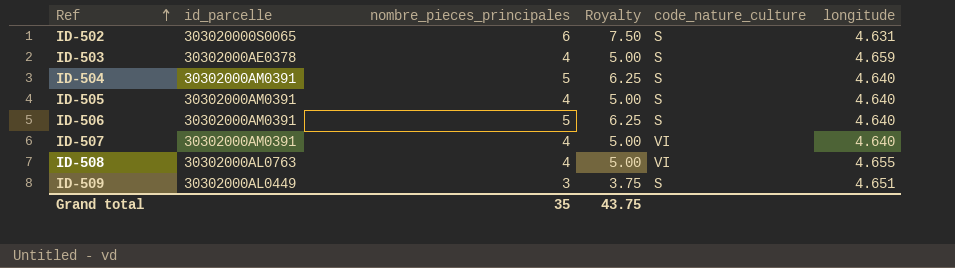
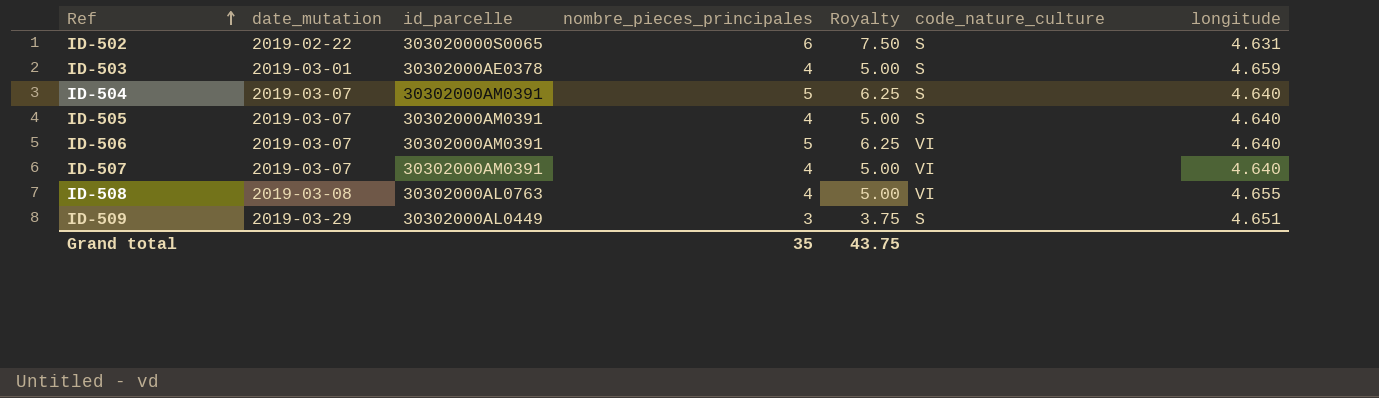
column date_mutation | position: none -> 2
ID-506 | code_nature_culture: S -> VI

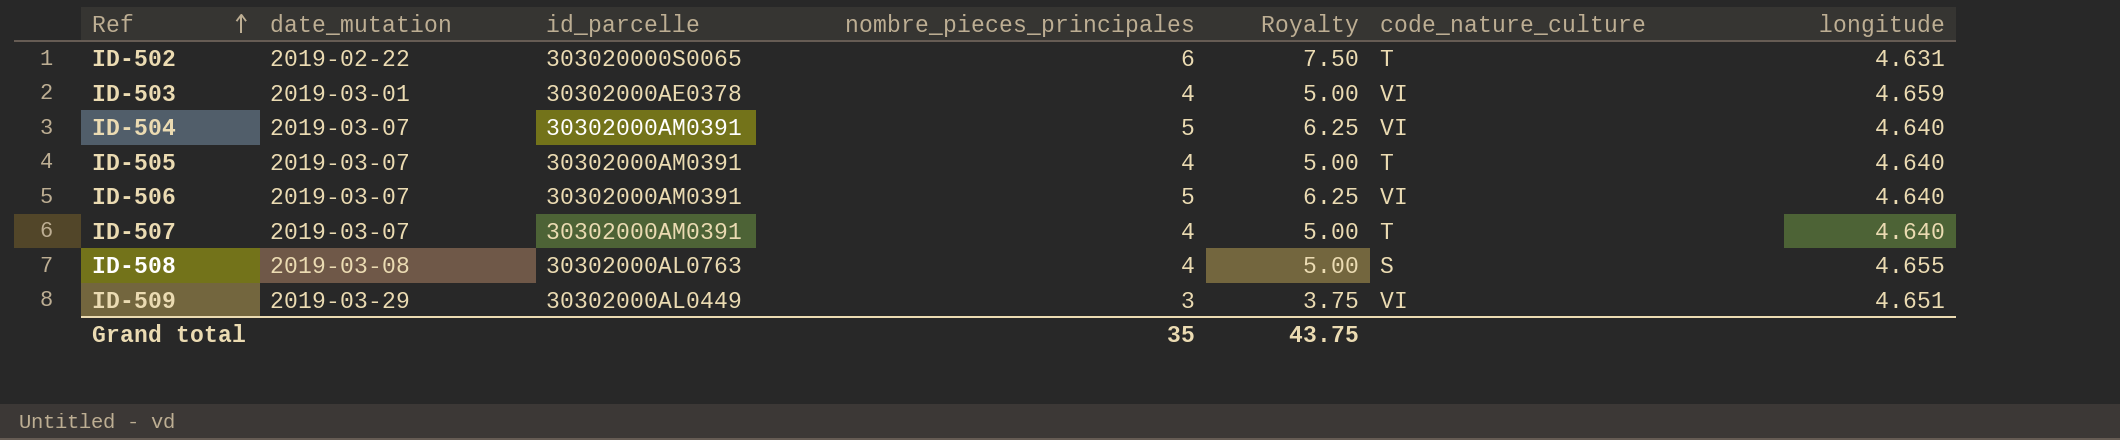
ID-502 | code_nature_culture: S -> T
ID-503 | code_nature_culture: S -> VI
ID-504 | code_nature_culture: S -> VI
ID-505 | code_nature_culture: S -> T
ID-507 | code_nature_culture: VI -> T
ID-508 | code_nature_culture: VI -> S
ID-509 | code_nature_culture: S -> VI

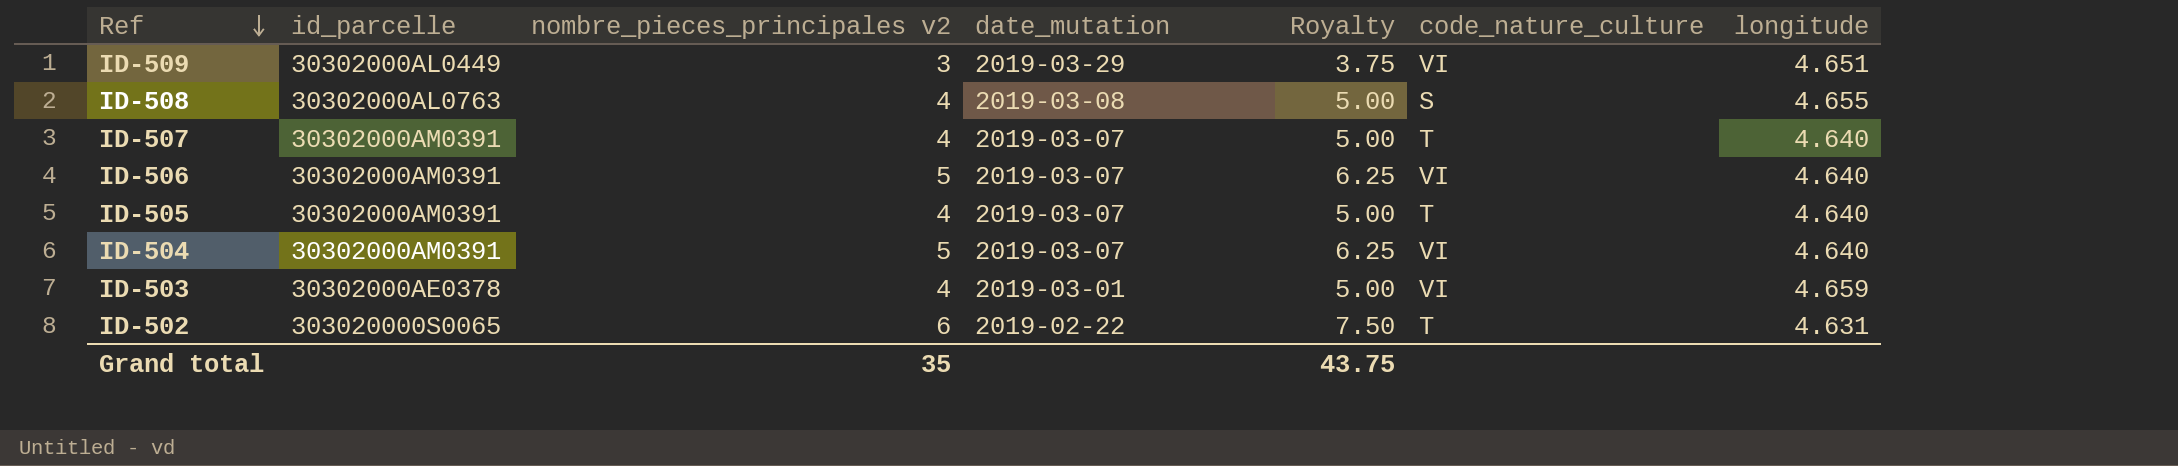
row order: Ref ascending -> Ref descending
column name: nombre_pieces_principales -> nombre_pieces_principales v2
column date_mutation | position: 2 -> 4

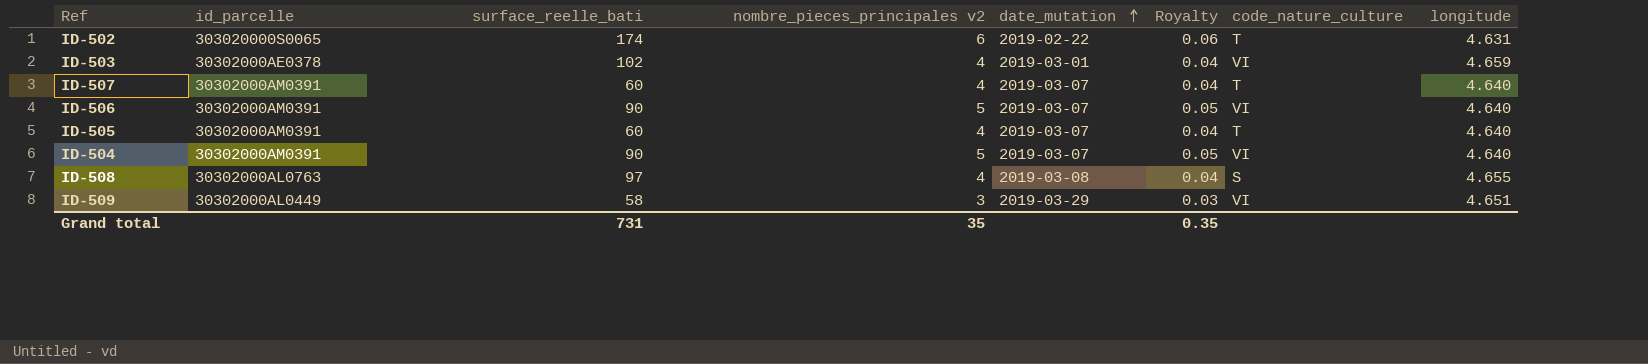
row order: Ref descending -> date_mutation ascending
column surface_reelle_bati | position: none -> 3
column Royalty | formula: [nombre_pieces_principales v2] * 1.25 -> [nombre_pieces_principales v2] * 0.01
Grand total | Royalty: 43.75 -> 0.35

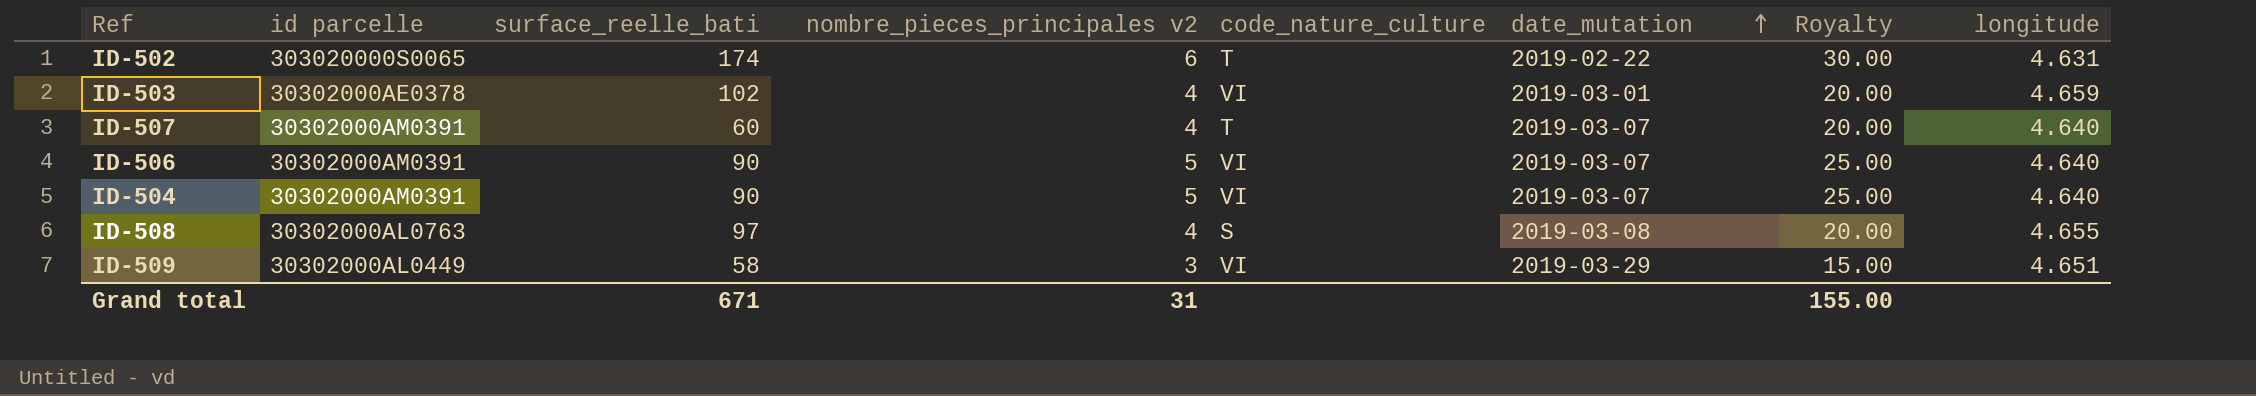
column name: id_parcelle -> id parcelle
column code_nature_culture | position: 7 -> 5
column Royalty | formula: [nombre_pieces_principales v2] * 0.01 -> [nombre_pieces_principales v2] * 5
row ID-505: 30302000AM0391 | 60 | 4 | 2019-03-07 | 0.04 | T | 4.640 -> none
Grand total | surface_reelle_bati: 731 -> 671
Grand total | nombre_pieces_principales v2: 35 -> 31
Grand total | Royalty: 0.35 -> 155.00

